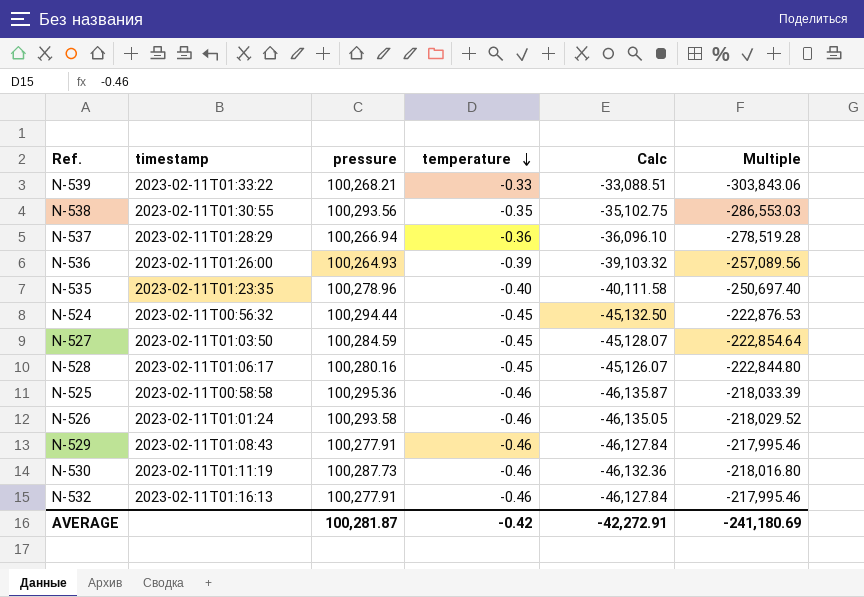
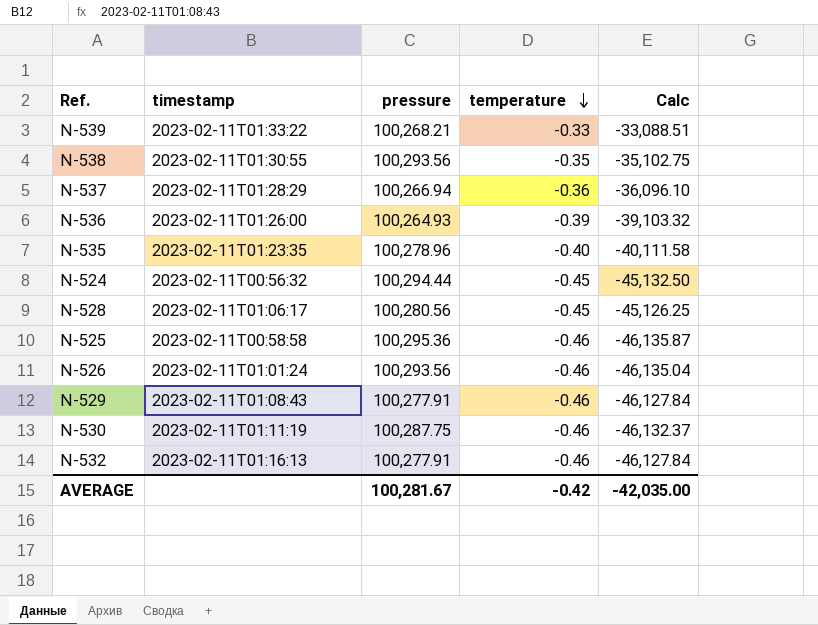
column Multiple | formula: [pressure] / [temperature] -> none
row N-527: 2023-02-11T01:03:50 | 100,284.59 | -0.45 | -45,128.07 | -222,854.64 -> none
N-528 | pressure: 100,280.16 -> 100,280.56
N-528 | Calc: -45,126.07 -> -45,126.25
N-526 | pressure: 100,293.58 -> 100,293.56
N-526 | Calc: -46,135.05 -> -46,135.04
N-530 | pressure: 100,287.73 -> 100,287.75
N-530 | Calc: -46,132.36 -> -46,132.37
AVERAGE | pressure: 100,281.87 -> 100,281.67
AVERAGE | Calc: -42,272.91 -> -42,035.00

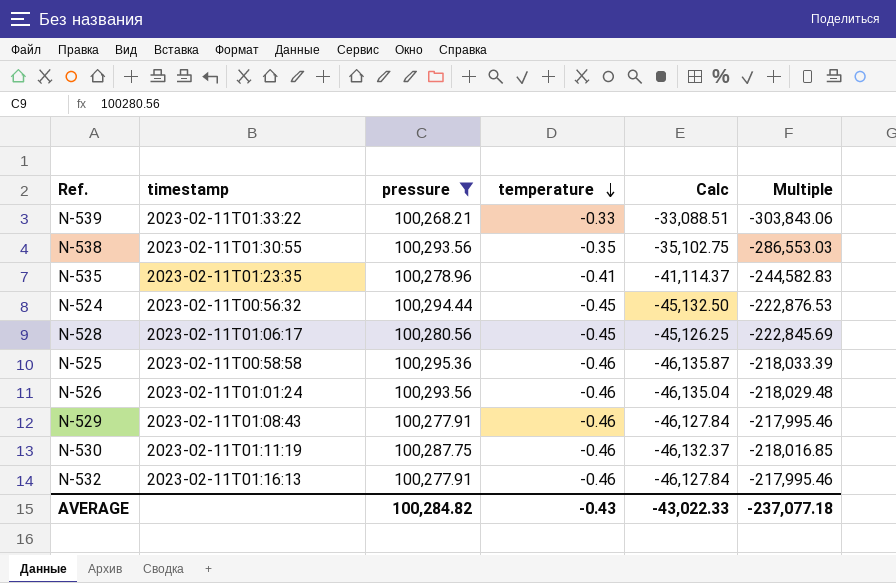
filter: none -> pressure >= 100,268.21
column Multiple | formula: none -> [pressure] / [temperature]
N-535 | temperature: -0.40 -> -0.41
N-535 | Calc: -40,111.58 -> -41,114.37
AVERAGE | pressure: 100,281.67 -> 100,284.82
AVERAGE | temperature: -0.42 -> -0.43
AVERAGE | Calc: -42,035.00 -> -43,022.33

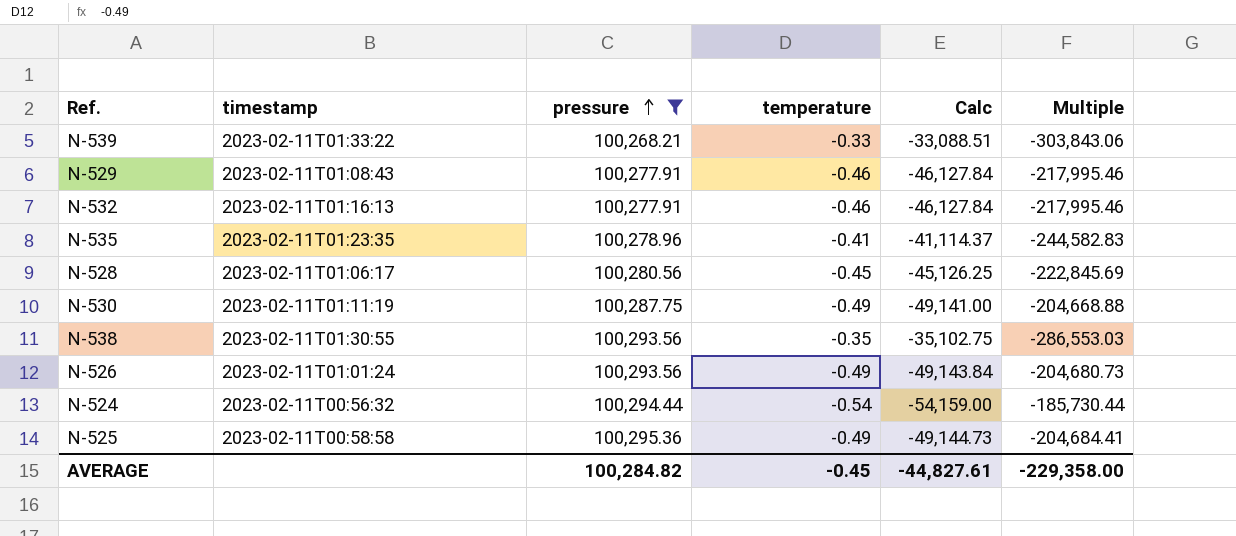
row order: temperature descending -> pressure ascending
N-530 | temperature: -0.46 -> -0.49
N-530 | Calc: -46,132.37 -> -49,141.00
N-530 | Multiple: -218,016.85 -> -204,668.88
N-526 | temperature: -0.46 -> -0.49
N-526 | Calc: -46,135.04 -> -49,143.84
N-526 | Multiple: -218,029.48 -> -204,680.73
N-524 | temperature: -0.45 -> -0.54
N-524 | Calc: -45,132.50 -> -54,159.00
N-524 | Multiple: -222,876.53 -> -185,730.44
N-525 | temperature: -0.46 -> -0.49
N-525 | Calc: -46,135.87 -> -49,144.73
N-525 | Multiple: -218,033.39 -> -204,684.41
AVERAGE | temperature: -0.43 -> -0.45
AVERAGE | Calc: -43,022.33 -> -44,827.61
AVERAGE | Multiple: -237,077.18 -> -229,358.00

